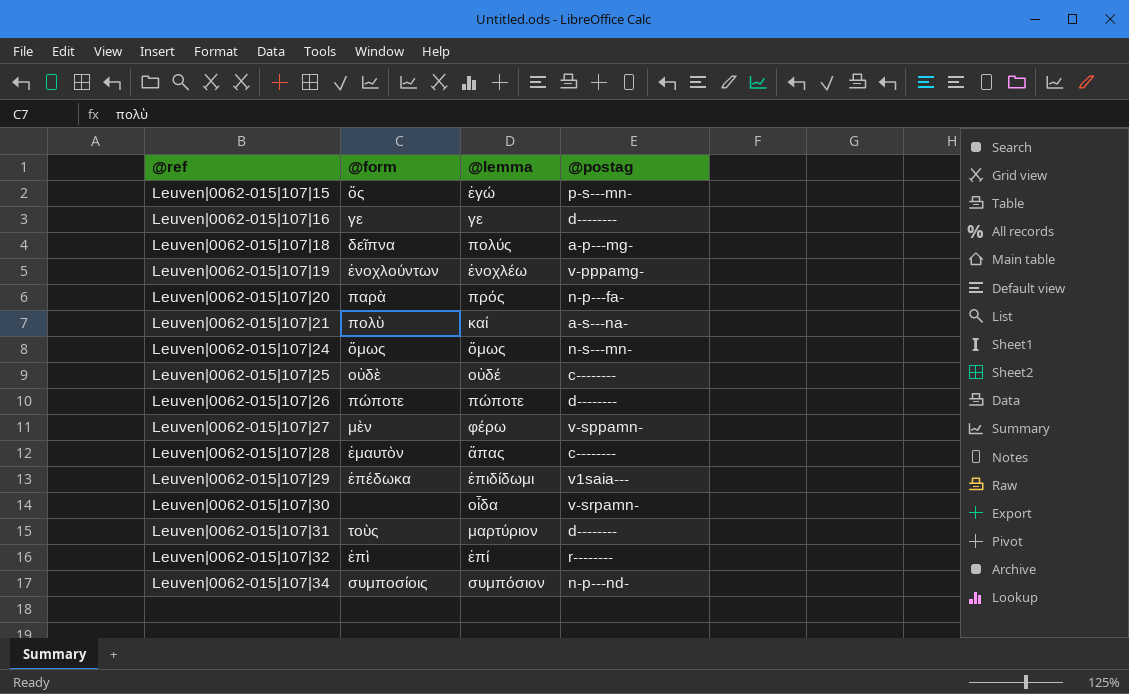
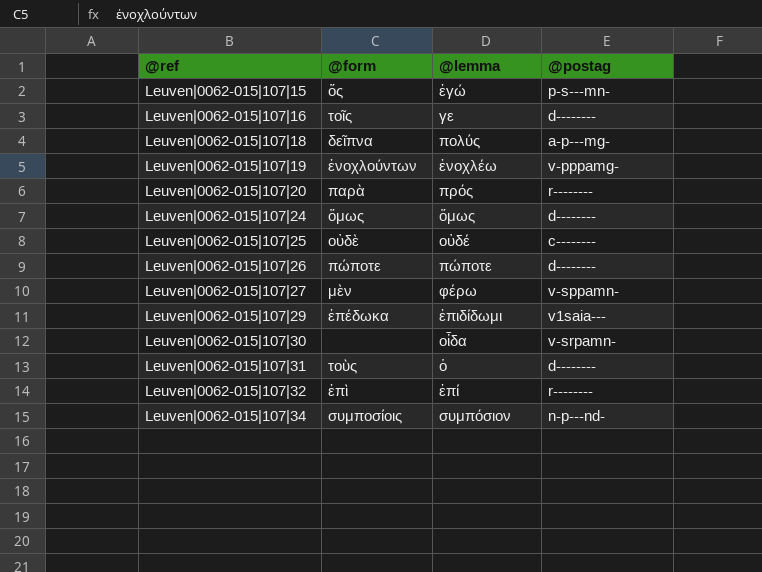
row Leuven|0062-015|107|21: πολὺ | καί | a-s---na- -> none
row Leuven|0062-015|107|28: ἐμαυτὸν | ἅπας | c-------- -> none
Leuven|0062-015|107|16 | @form: γε -> τοῖς
Leuven|0062-015|107|20 | @postag: n-p---fa- -> r--------
Leuven|0062-015|107|24 | @postag: n-s---mn- -> d--------
Leuven|0062-015|107|31 | @lemma: μαρτύριον -> ὁ

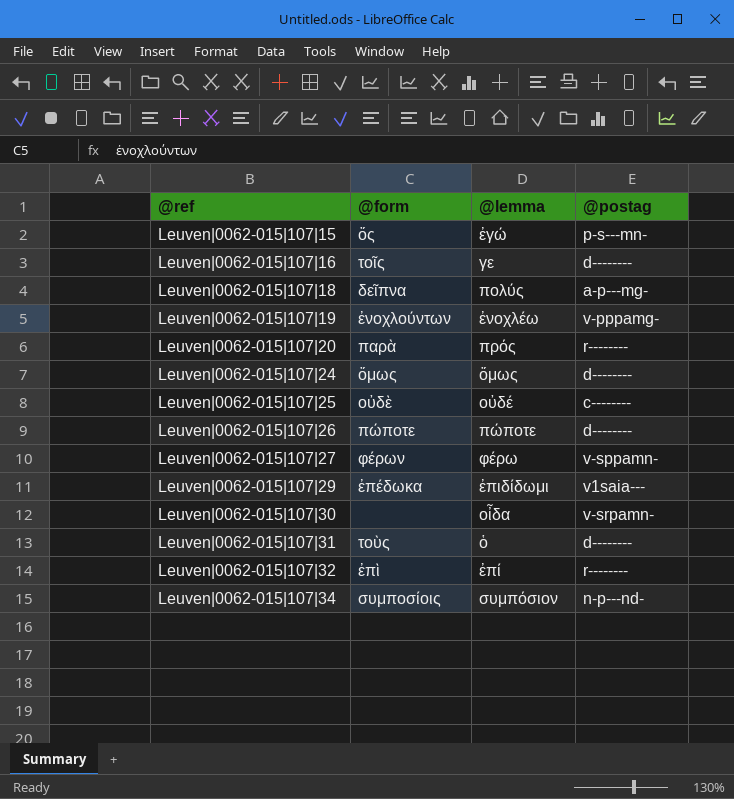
Leuven|0062-015|107|27 | @form: μὲν -> φέρων

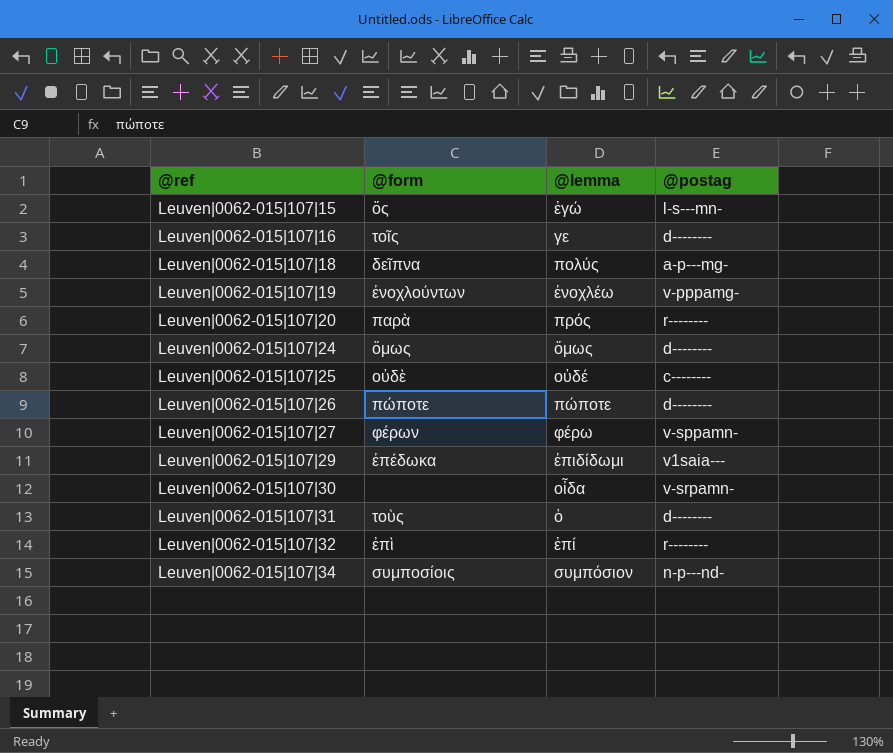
Leuven|0062-015|107|15 | @postag: p-s---mn- -> l-s---mn-

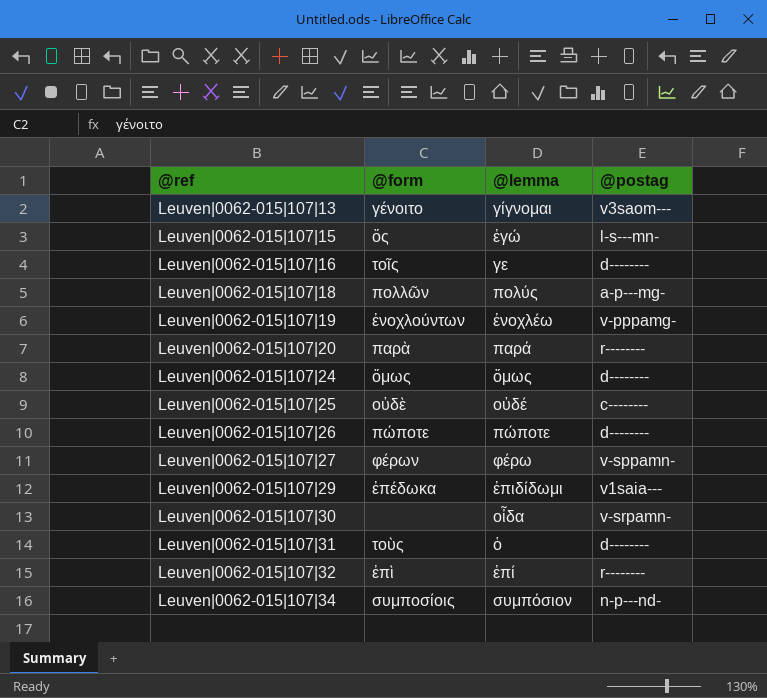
row Leuven|0062-015|107|13: none -> γένοιτο | γίγνομαι | v3saom---
Leuven|0062-015|107|18 | @form: δεῖπνα -> πολλῶν
Leuven|0062-015|107|20 | @lemma: πρός -> παρά

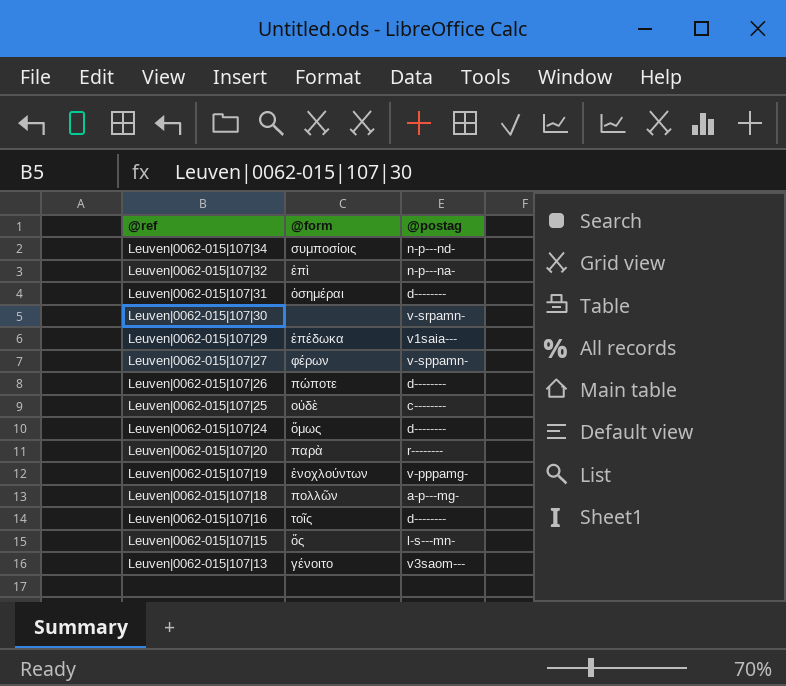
row order: @ref ascending -> @ref descending
column @lemma | position: 3 -> none
Leuven|0062-015|107|32 | @postag: r-------- -> n-p---na-
Leuven|0062-015|107|31 | @form: τοὺς -> ὁσημέραι

